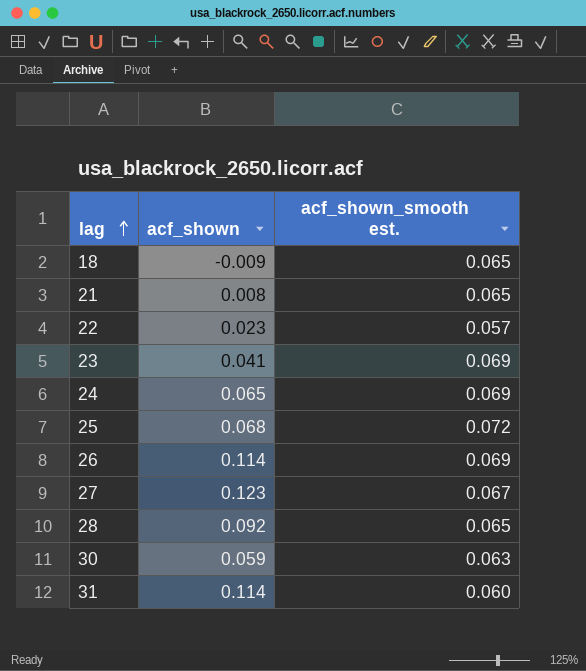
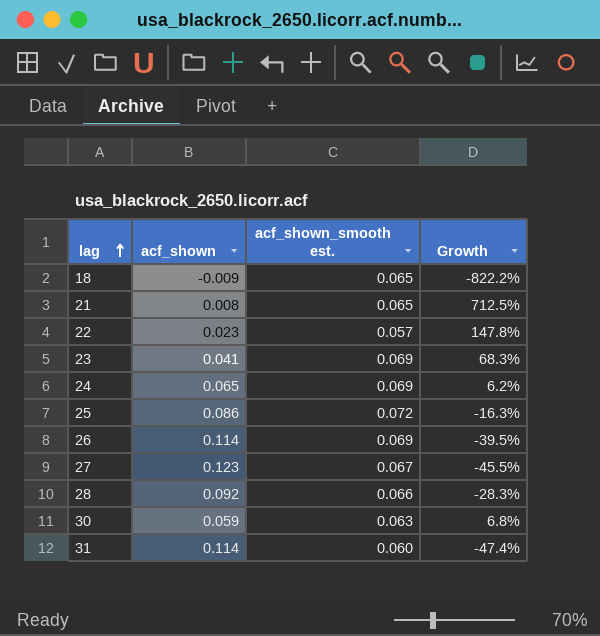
column Growth | formula: none -> ([acf_shown_smooth est.] - [acf_shown]) / [acf_shown]
25 | acf_shown: 0.068 -> 0.086
28 | acf_shown_smooth est.: 0.065 -> 0.066

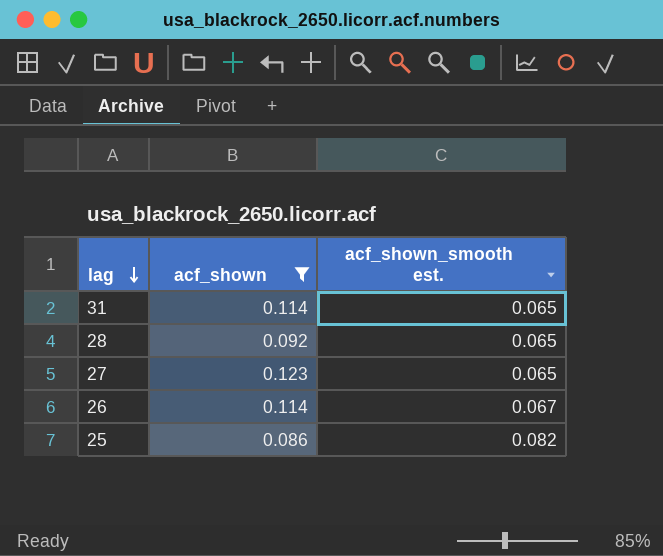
filter: none -> acf_shown >= 0.086
row order: lag ascending -> lag descending
column Growth | formula: ([acf_shown_smooth est.] - [acf_shown]) / [acf_shown] -> none
31 | acf_shown_smooth est.: 0.060 -> 0.065
28 | acf_shown_smooth est.: 0.066 -> 0.065
27 | acf_shown_smooth est.: 0.067 -> 0.065
26 | acf_shown_smooth est.: 0.069 -> 0.067
25 | acf_shown_smooth est.: 0.072 -> 0.082

